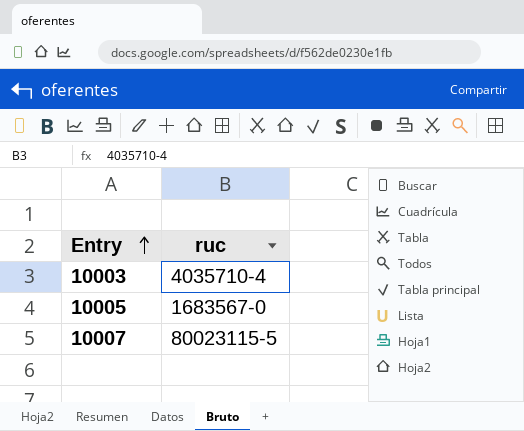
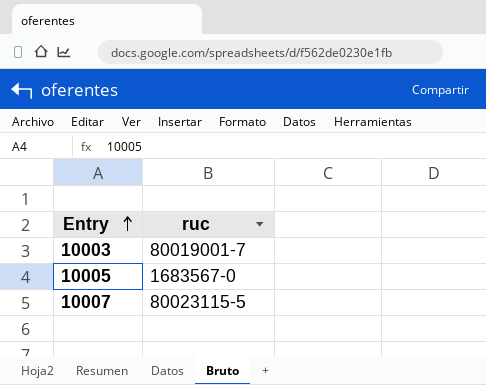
10003 | ruc: 4035710-4 -> 80019001-7

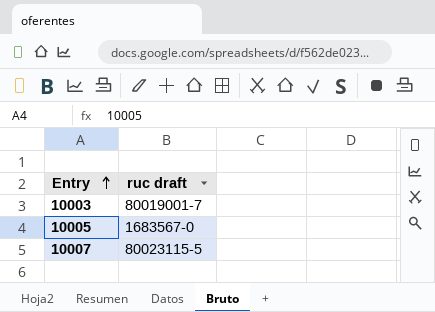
column name: ruc -> ruc draft

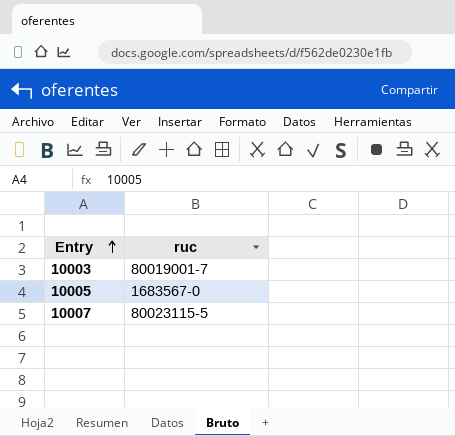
column name: ruc draft -> ruc

